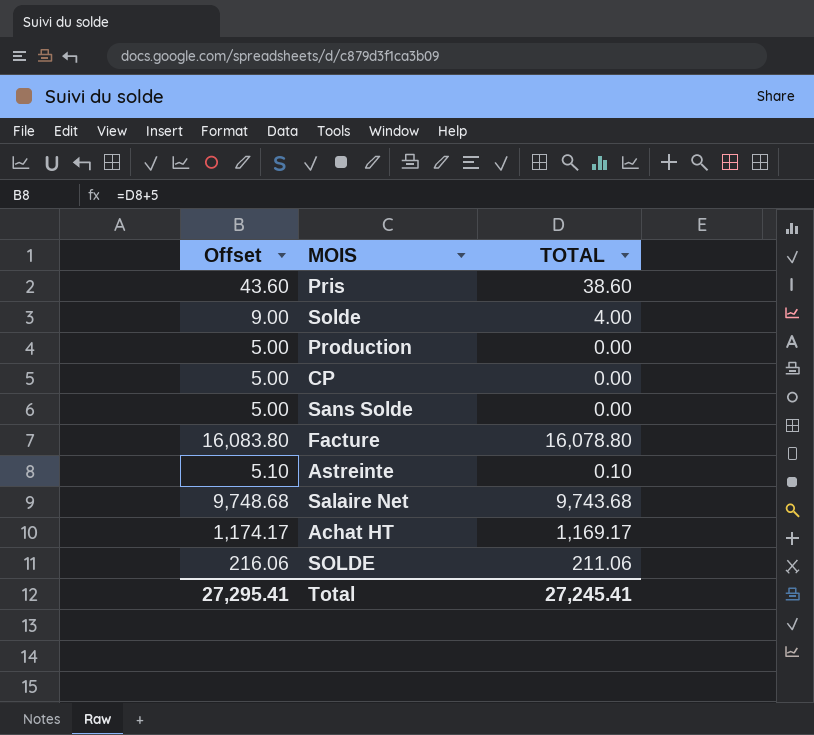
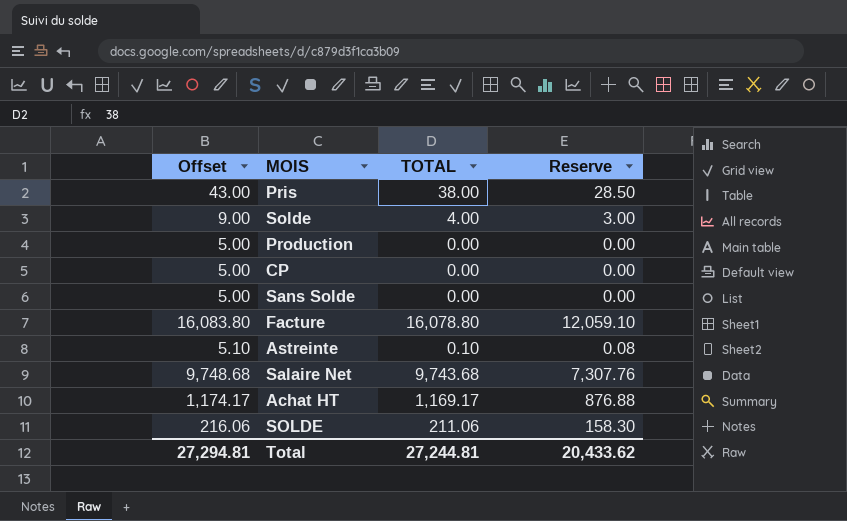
column Reserve | formula: none -> [TOTAL] * 0.75
Pris | Offset: 43.60 -> 43.00
Pris | TOTAL: 38.60 -> 38.00
Total | Offset: 27,295.41 -> 27,294.81
Total | TOTAL: 27,245.41 -> 27,244.81

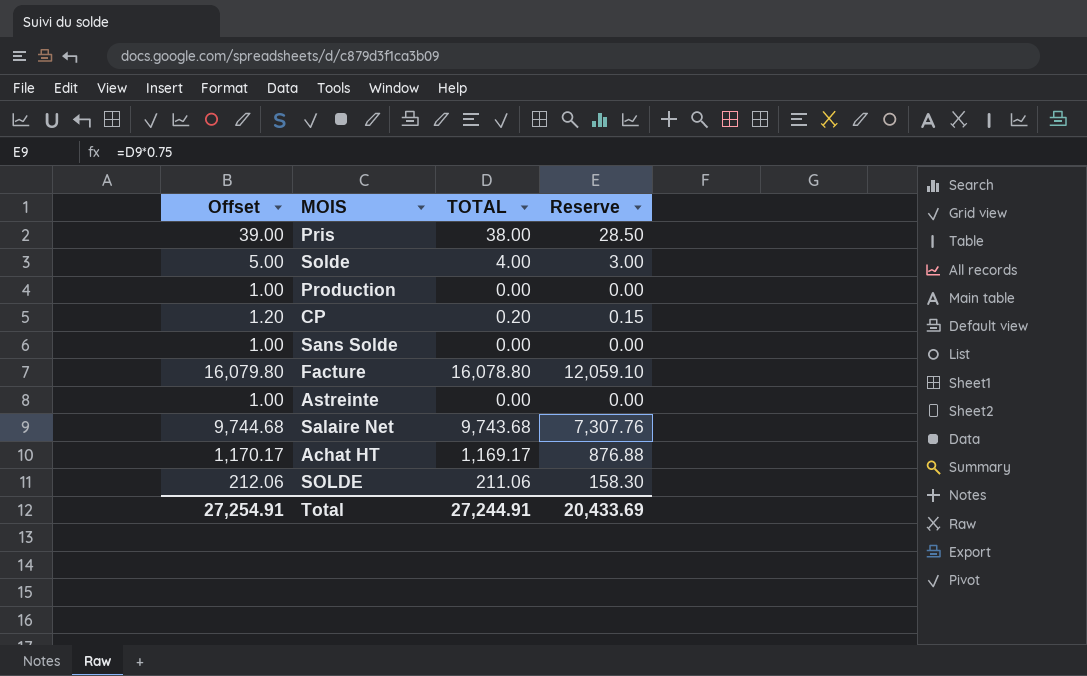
column Offset | formula: [TOTAL] + 5 -> [TOTAL] + 1
CP | TOTAL: 0.00 -> 0.20
CP | Reserve: 0.00 -> 0.15
Astreinte | TOTAL: 0.10 -> 0.00
Astreinte | Reserve: 0.08 -> 0.00
Total | Offset: 27,294.81 -> 27,254.91
Total | TOTAL: 27,244.81 -> 27,244.91
Total | Reserve: 20,433.62 -> 20,433.69

